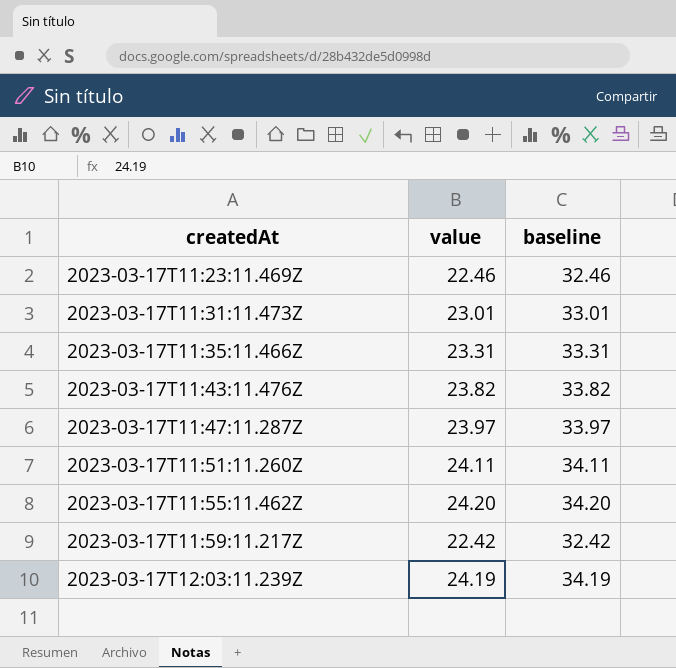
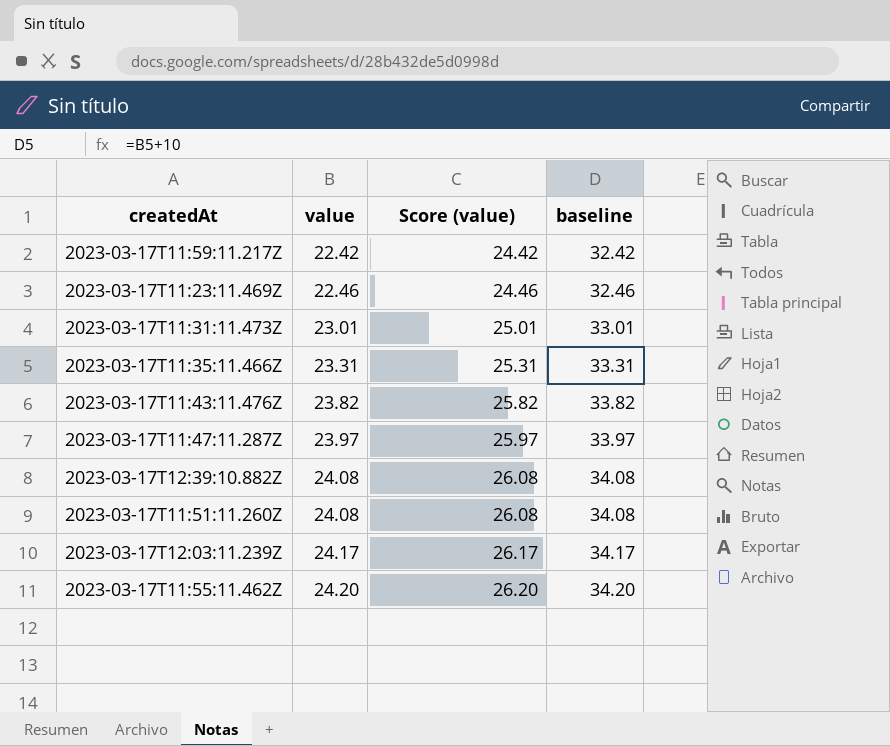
row order: createdAt ascending -> value ascending
column Score (value) | formula: none -> [value] + 2
row 2023-03-17T12:39:10.882Z: none -> 24.08 | 26.08 | 34.08
2023-03-17T11:51:11.260Z | value: 24.11 -> 24.08
2023-03-17T11:51:11.260Z | baseline: 34.11 -> 34.08
2023-03-17T12:03:11.239Z | value: 24.19 -> 24.17
2023-03-17T12:03:11.239Z | baseline: 34.19 -> 34.17

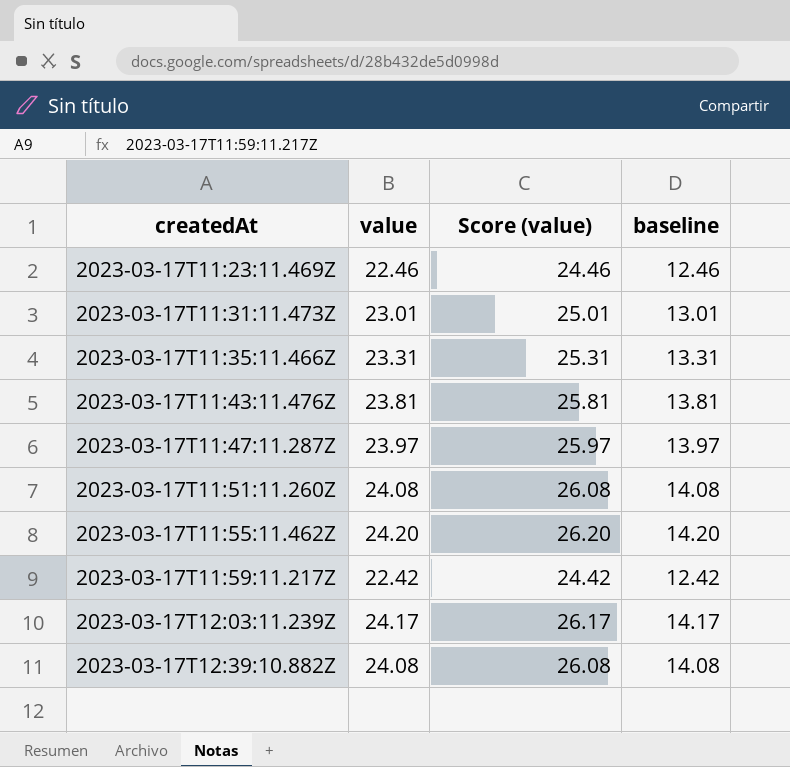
row order: value ascending -> createdAt ascending
column baseline | formula: [value] + 10 -> [value] - 10
2023-03-17T11:43:11.476Z | value: 23.82 -> 23.81
2023-03-17T11:43:11.476Z | Score (value): 25.82 -> 25.81

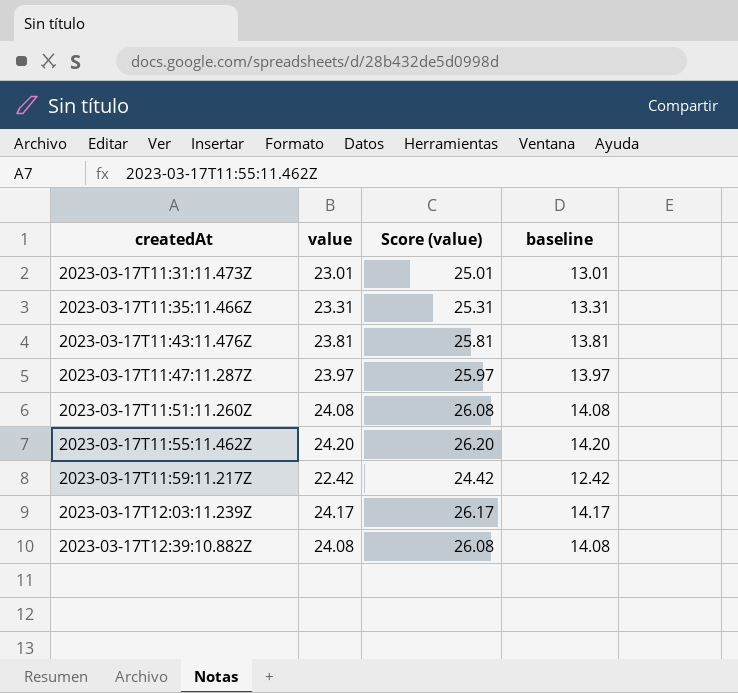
row 2023-03-17T11:23:11.469Z: 22.46 | 24.46 | 12.46 -> none

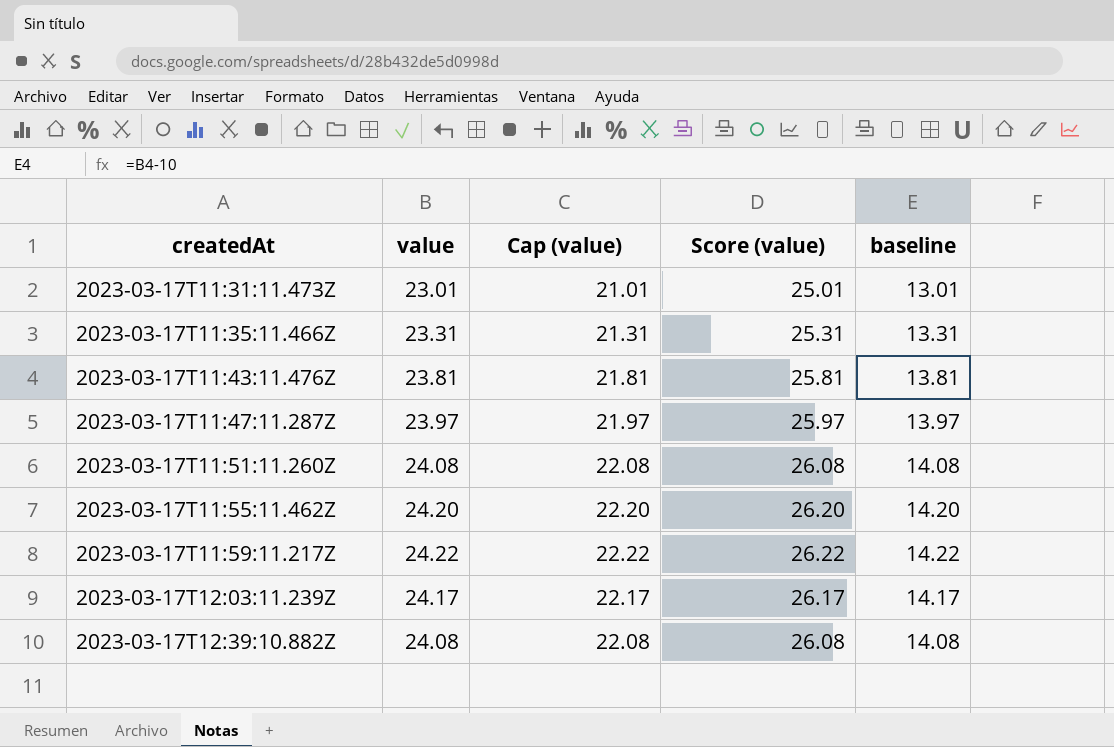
column Cap (value) | formula: none -> [value] - 2
2023-03-17T11:59:11.217Z | value: 22.42 -> 24.22
2023-03-17T11:59:11.217Z | Score (value): 24.42 -> 26.22
2023-03-17T11:59:11.217Z | baseline: 12.42 -> 14.22

